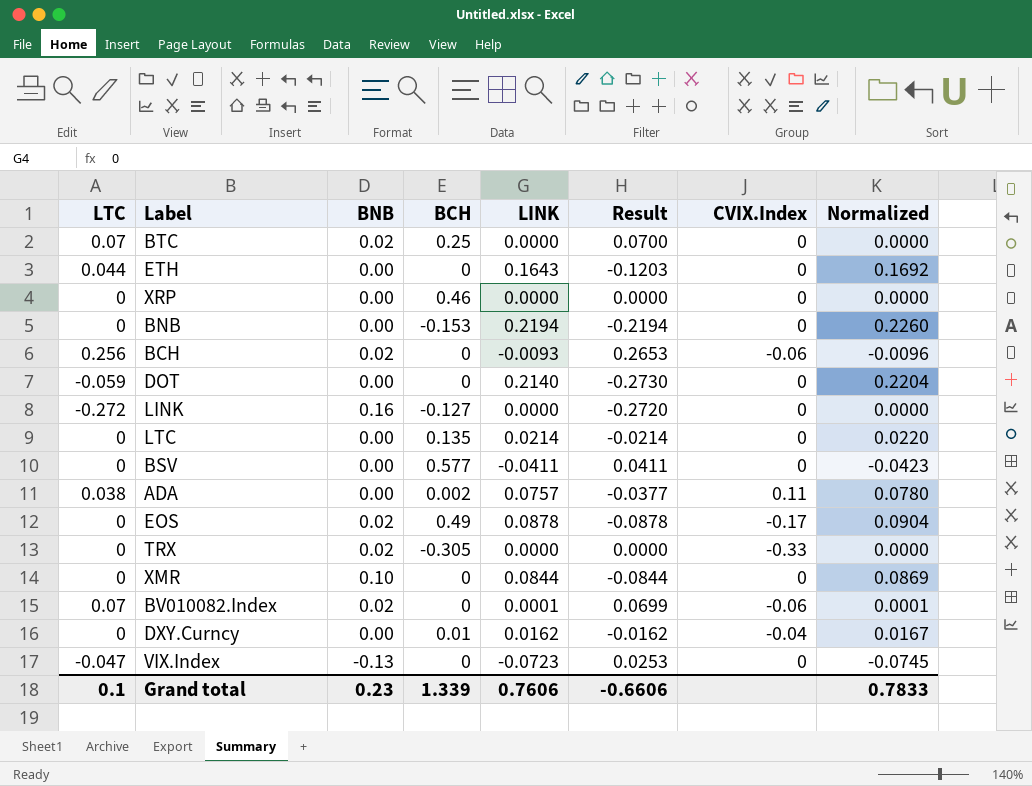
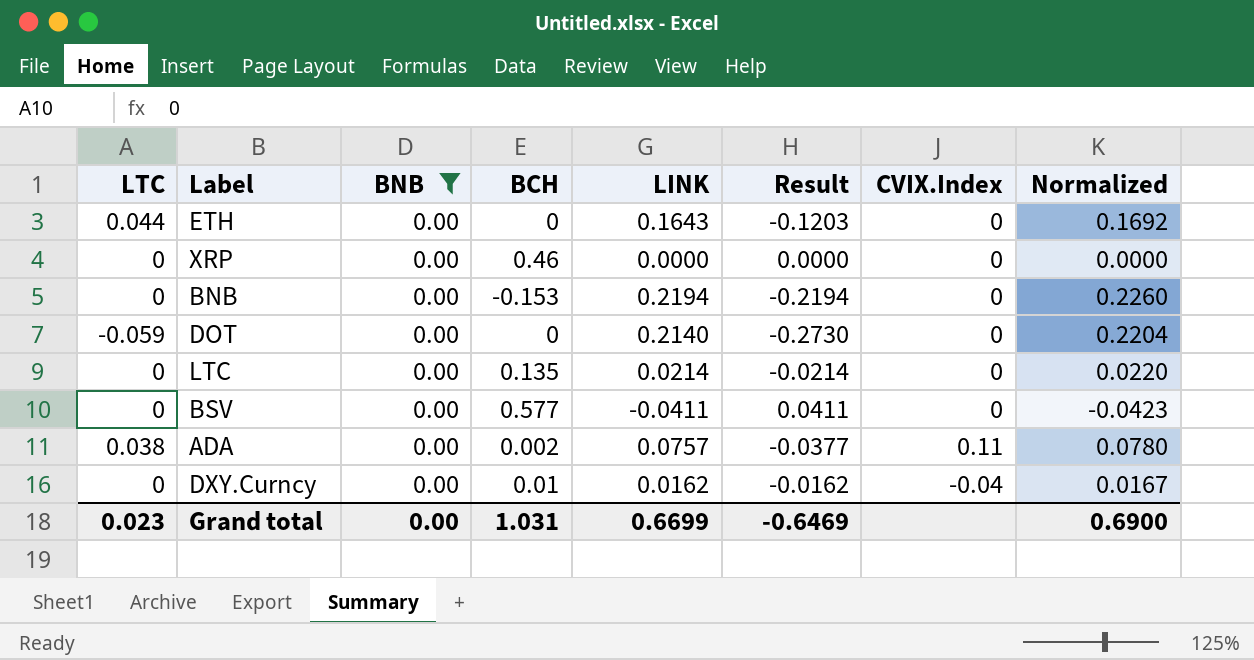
filter: none -> BNB = 0.00
Grand total | LTC: 0.1 -> 0.023
Grand total | BNB: 0.23 -> 0.00
Grand total | BCH: 1.339 -> 1.031
Grand total | LINK: 0.7606 -> 0.6699
Grand total | Result: -0.6606 -> -0.6469
Grand total | Normalized: 0.7833 -> 0.6900

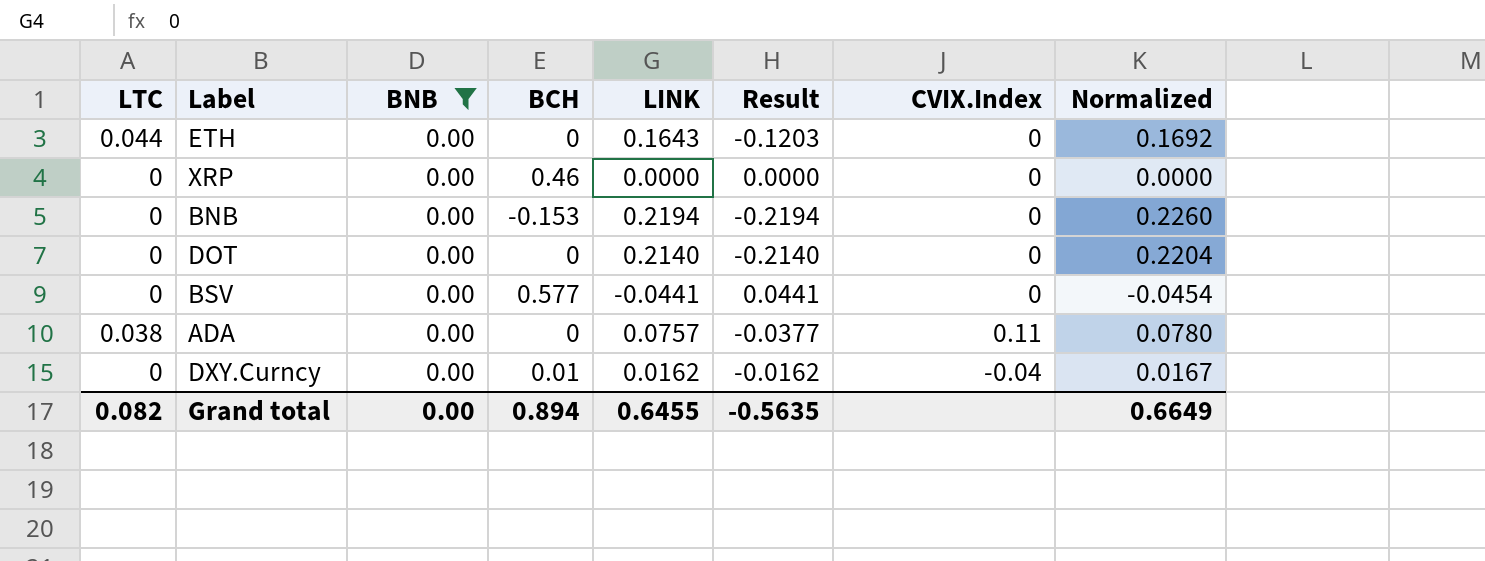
row LTC: 0 | 0.00 | 0.135 | 0.0214 | -0.0214 | 0 | 0.0220 -> none
DOT | LTC: -0.059 -> 0
DOT | Result: -0.2730 -> -0.2140
BSV | LINK: -0.0411 -> -0.0441
BSV | Result: 0.0411 -> 0.0441
BSV | Normalized: -0.0423 -> -0.0454
ADA | BCH: 0.002 -> 0
Grand total | LTC: 0.023 -> 0.082
Grand total | BCH: 1.031 -> 0.894
Grand total | LINK: 0.6699 -> 0.6455
Grand total | Result: -0.6469 -> -0.5635
Grand total | Normalized: 0.6900 -> 0.6649

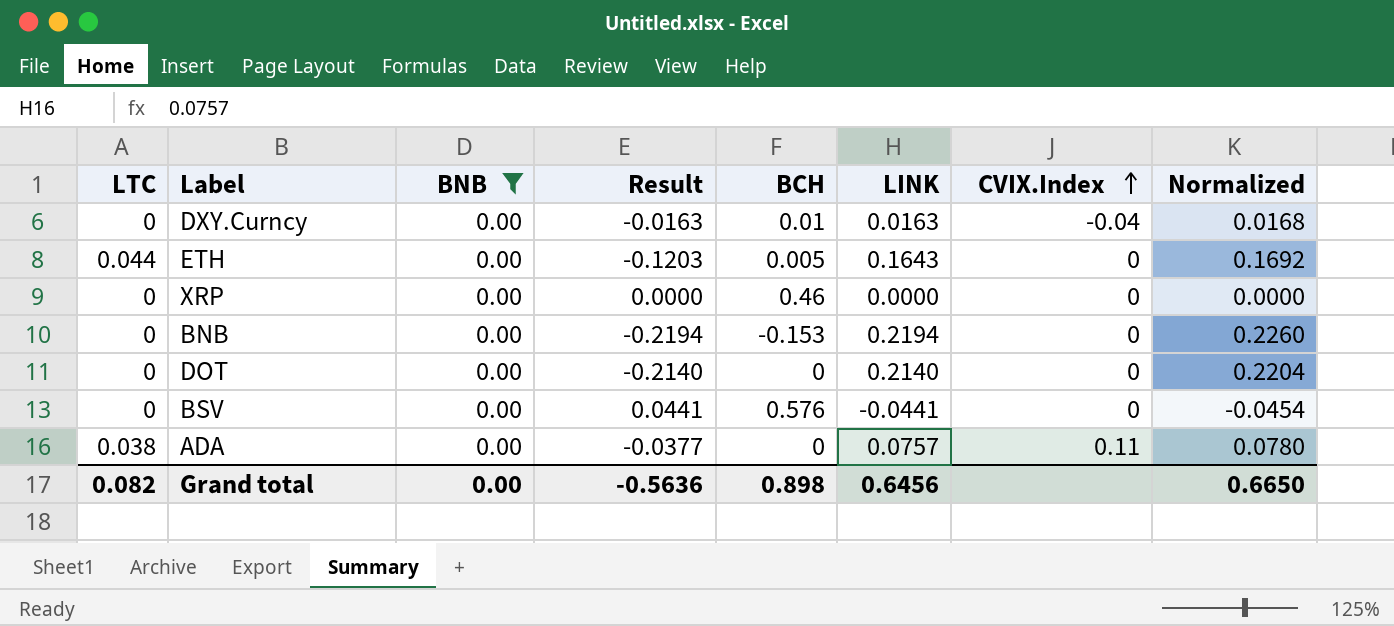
row order: none -> CVIX.Index ascending
column Result | position: 6 -> 4
DXY.Curncy | Result: -0.0162 -> -0.0163
DXY.Curncy | LINK: 0.0162 -> 0.0163
DXY.Curncy | Normalized: 0.0167 -> 0.0168
ETH | BCH: 0 -> 0.005
BSV | BCH: 0.577 -> 0.576
Grand total | Result: -0.5635 -> -0.5636
Grand total | BCH: 0.894 -> 0.898
Grand total | LINK: 0.6455 -> 0.6456
Grand total | Normalized: 0.6649 -> 0.6650

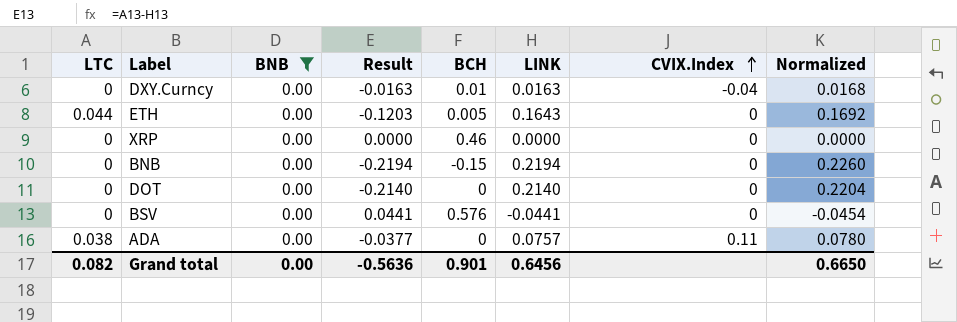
BNB | BCH: -0.153 -> -0.15
Grand total | BCH: 0.898 -> 0.901

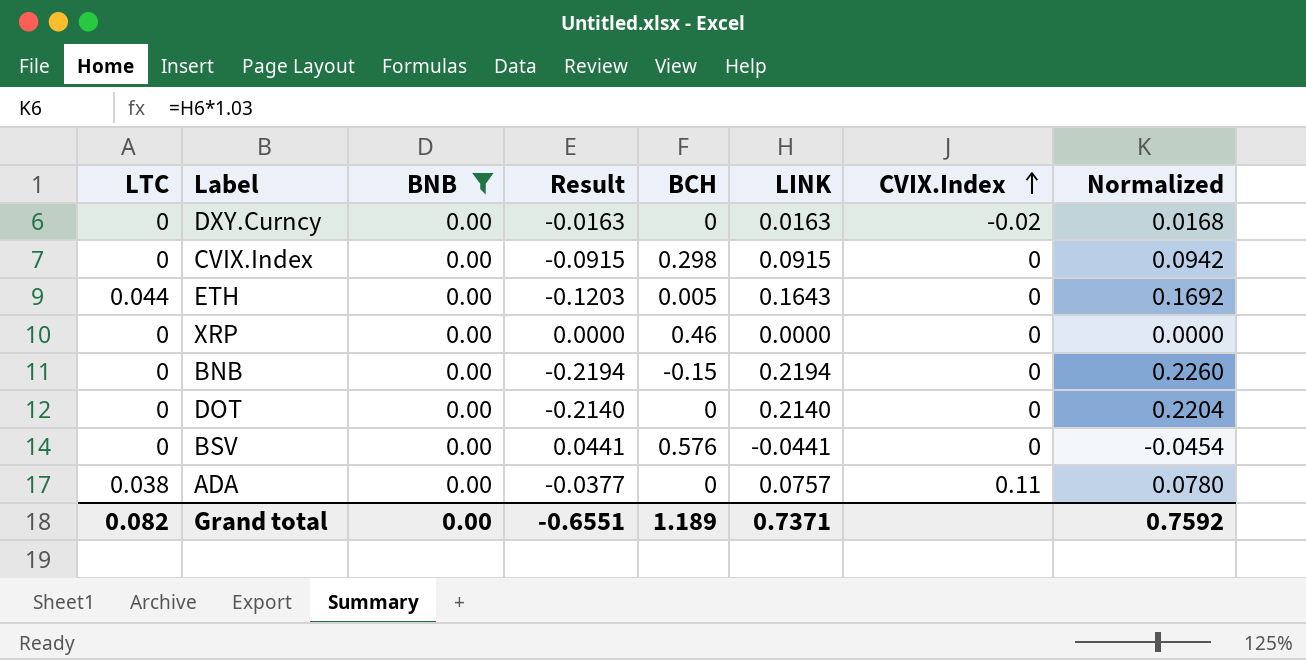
DXY.Curncy | BCH: 0.01 -> 0
DXY.Curncy | CVIX.Index: -0.04 -> -0.02
row CVIX.Index: none -> 0 | 0.00 | -0.0915 | 0.298 | 0.0915 | 0 | 0.0942
Grand total | Result: -0.5636 -> -0.6551
Grand total | BCH: 0.901 -> 1.189
Grand total | LINK: 0.6456 -> 0.7371
Grand total | Normalized: 0.6650 -> 0.7592

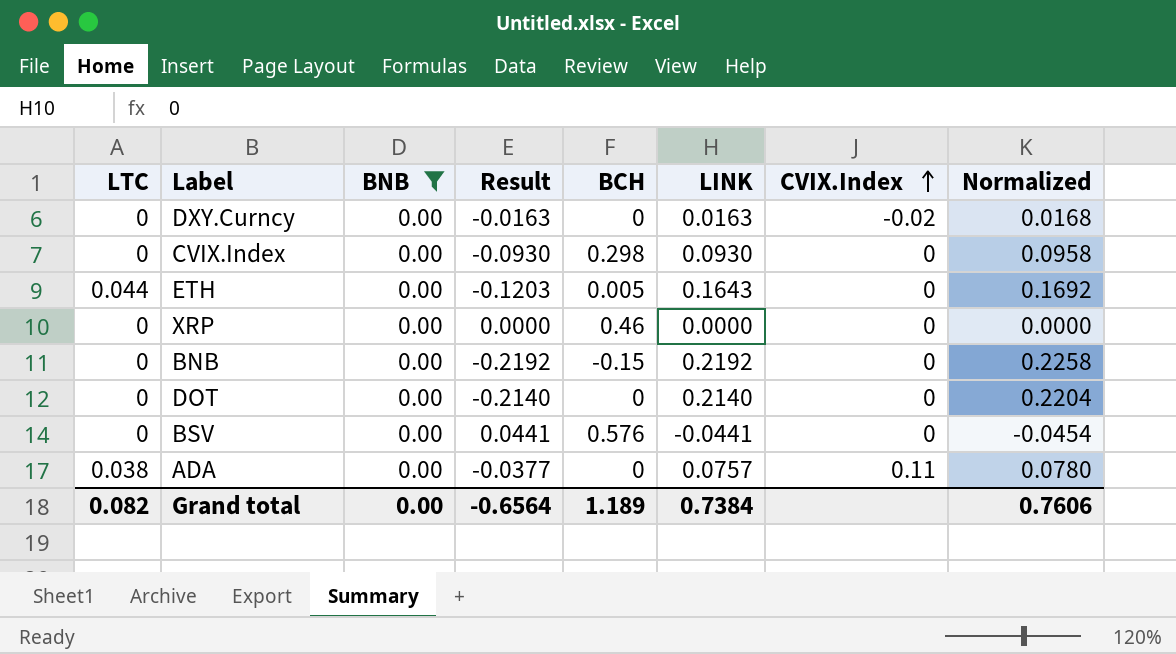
CVIX.Index | Result: -0.0915 -> -0.0930
CVIX.Index | LINK: 0.0915 -> 0.0930
CVIX.Index | Normalized: 0.0942 -> 0.0958
BNB | Result: -0.2194 -> -0.2192
BNB | LINK: 0.2194 -> 0.2192
BNB | Normalized: 0.2260 -> 0.2258
Grand total | Result: -0.6551 -> -0.6564
Grand total | LINK: 0.7371 -> 0.7384
Grand total | Normalized: 0.7592 -> 0.7606

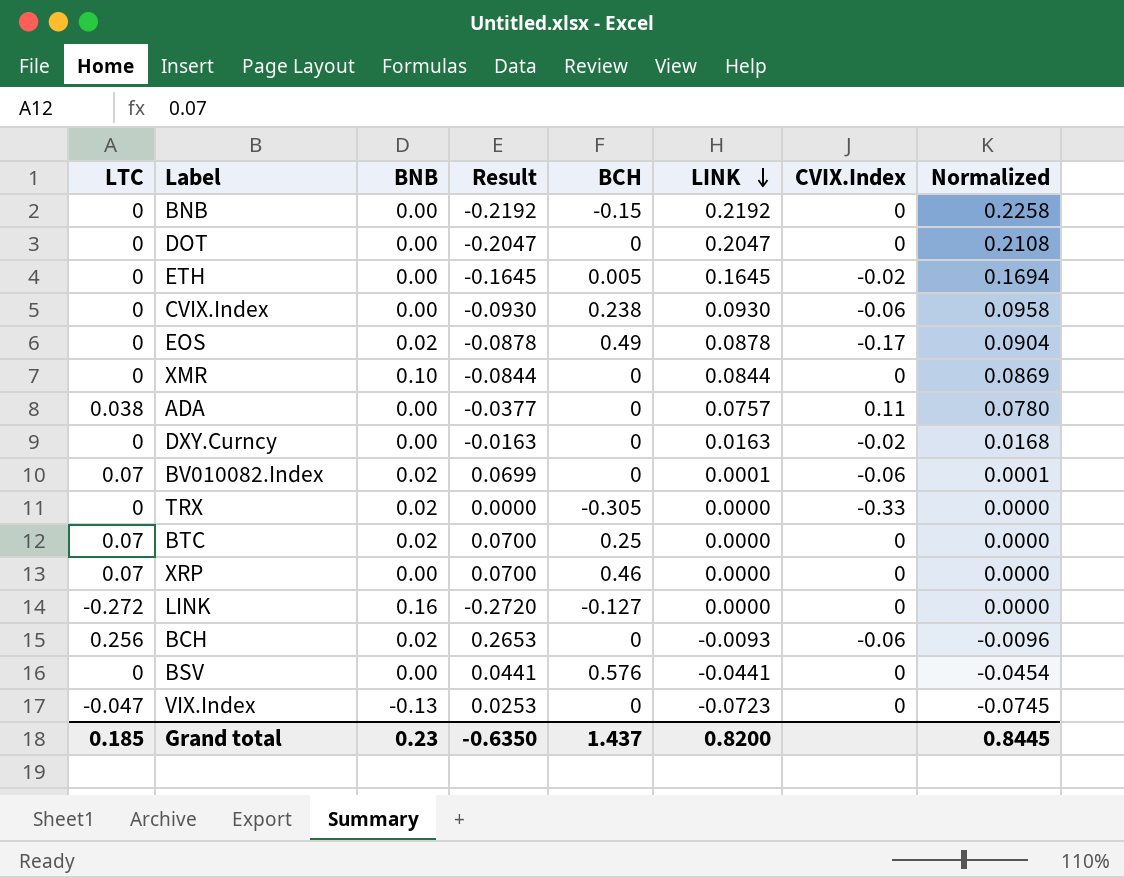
filter: BNB = 0.00 -> none
row order: CVIX.Index ascending -> LINK descending
DOT | Result: -0.2140 -> -0.2047
DOT | LINK: 0.2140 -> 0.2047
DOT | Normalized: 0.2204 -> 0.2108
ETH | LTC: 0.044 -> 0
ETH | Result: -0.1203 -> -0.1645
ETH | LINK: 0.1643 -> 0.1645
ETH | CVIX.Index: 0 -> -0.02
ETH | Normalized: 0.1692 -> 0.1694
CVIX.Index | BCH: 0.298 -> 0.238
CVIX.Index | CVIX.Index: 0 -> -0.06
XRP | LTC: 0 -> 0.07
XRP | Result: 0.0000 -> 0.0700
Grand total | LTC: 0.082 -> 0.185
Grand total | BNB: 0.00 -> 0.23
Grand total | Result: -0.6564 -> -0.6350
Grand total | BCH: 1.189 -> 1.437
Grand total | LINK: 0.7384 -> 0.8200
Grand total | Normalized: 0.7606 -> 0.8445

